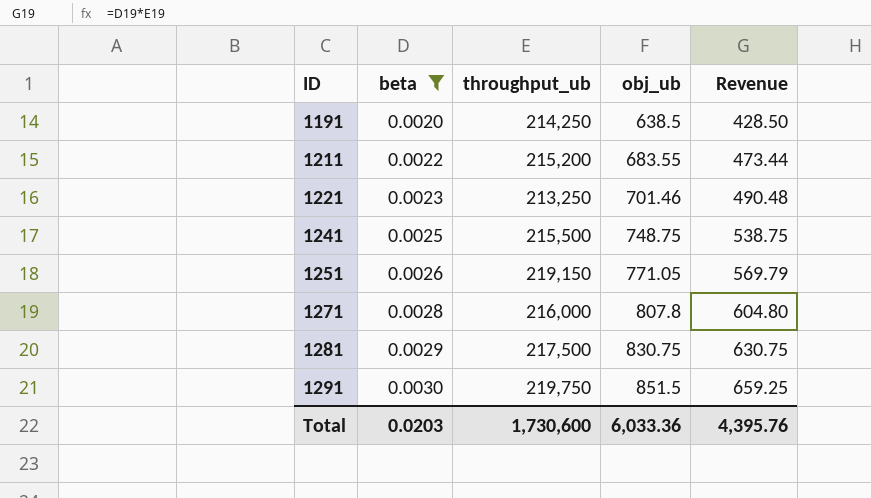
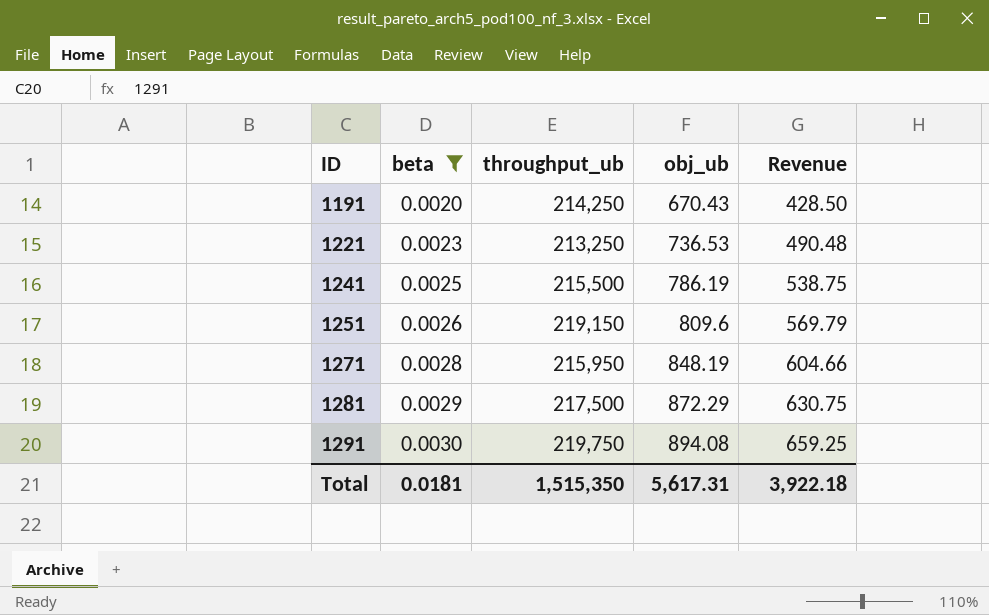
row 1211: 0.0022 | 215,200 | 683.55 | 473.44 -> none
1191 | obj_ub: 638.5 -> 670.43
1221 | obj_ub: 701.46 -> 736.53
1241 | obj_ub: 748.75 -> 786.19
1251 | obj_ub: 771.05 -> 809.6
1271 | throughput_ub: 216,000 -> 215,950
1271 | obj_ub: 807.8 -> 848.19
1271 | Revenue: 604.80 -> 604.66
1281 | obj_ub: 830.75 -> 872.29
1291 | obj_ub: 851.5 -> 894.08
Total | beta: 0.0203 -> 0.0181
Total | throughput_ub: 1,730,600 -> 1,515,350
Total | obj_ub: 6,033.36 -> 5,617.31
Total | Revenue: 4,395.76 -> 3,922.18

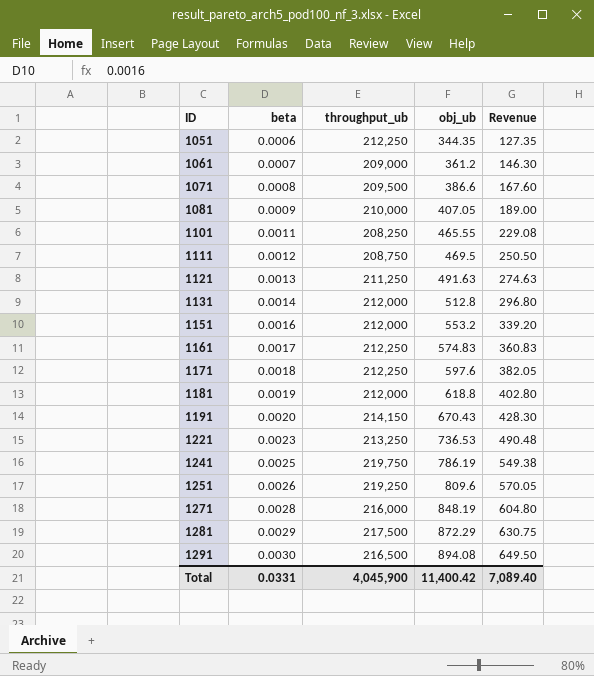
filter: beta >= 0.0020 -> none
1191 | throughput_ub: 214,250 -> 214,150
1191 | Revenue: 428.50 -> 428.30
1241 | throughput_ub: 215,500 -> 219,750
1241 | Revenue: 538.75 -> 549.38
1251 | throughput_ub: 219,150 -> 219,250
1251 | Revenue: 569.79 -> 570.05
1271 | throughput_ub: 215,950 -> 216,000
1271 | Revenue: 604.66 -> 604.80
1291 | throughput_ub: 219,750 -> 216,500
1291 | Revenue: 659.25 -> 649.50
Total | beta: 0.0181 -> 0.0331
Total | throughput_ub: 1,515,350 -> 4,045,900
Total | obj_ub: 5,617.31 -> 11,400.42
Total | Revenue: 3,922.18 -> 7,089.40

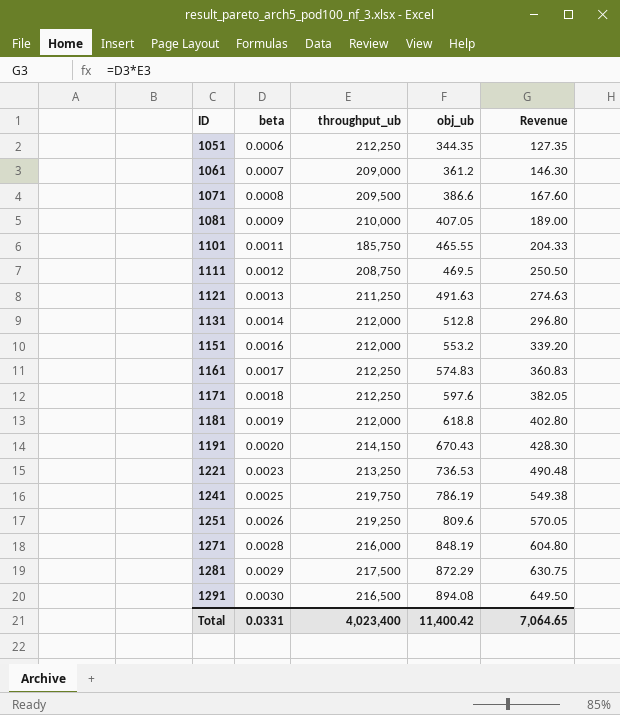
1101 | throughput_ub: 208,250 -> 185,750
1101 | Revenue: 229.08 -> 204.33
Total | throughput_ub: 4,045,900 -> 4,023,400
Total | Revenue: 7,089.40 -> 7,064.65

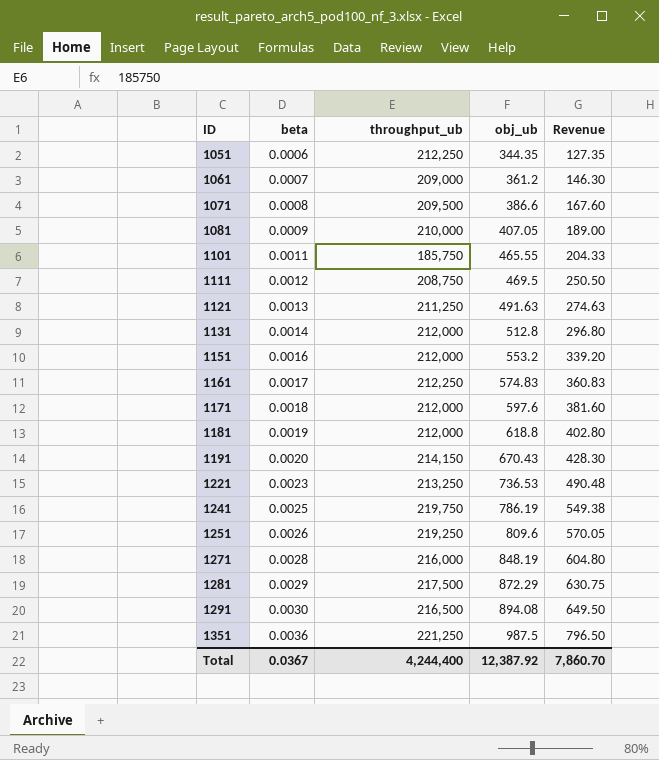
1171 | throughput_ub: 212,250 -> 212,000
1171 | Revenue: 382.05 -> 381.60
row 1351: none -> 0.0036 | 221,250 | 987.5 | 796.50
Total | beta: 0.0331 -> 0.0367
Total | throughput_ub: 4,023,400 -> 4,244,400
Total | obj_ub: 11,400.42 -> 12,387.92
Total | Revenue: 7,064.65 -> 7,860.70

